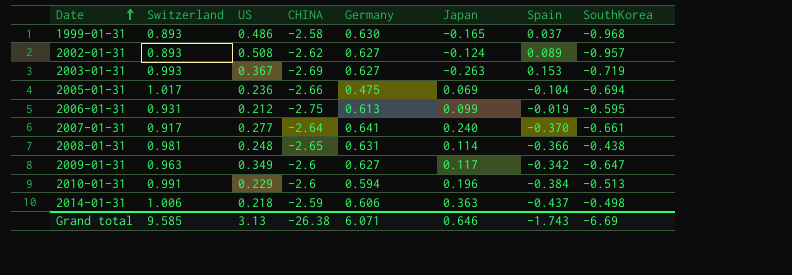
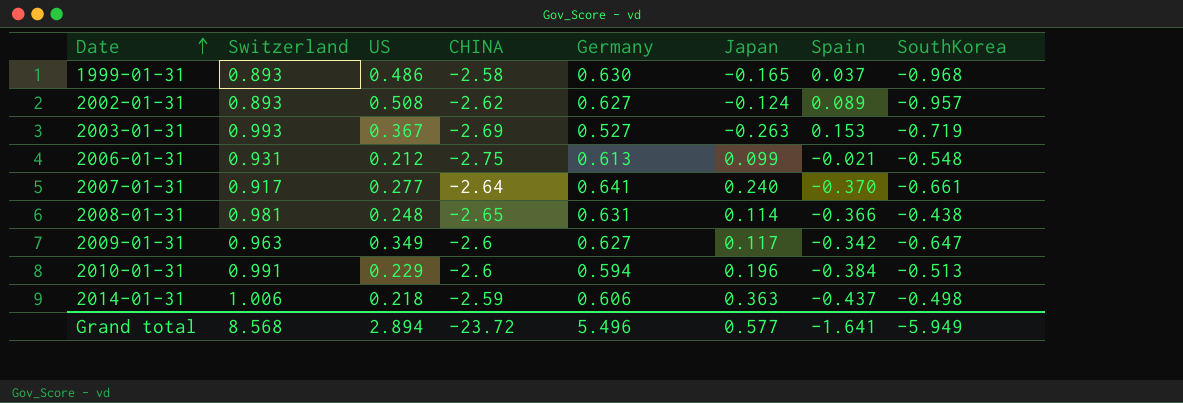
row 2005-01-31: 1.017 | 0.236 | -2.66 | 0.475 | 0.069 | -0.104 | -0.694 -> none
2003-01-31 | Germany: 0.627 -> 0.527
2006-01-31 | Spain: -0.019 -> -0.021
2006-01-31 | SouthKorea: -0.595 -> -0.548
Grand total | Switzerland: 9.585 -> 8.568
Grand total | US: 3.13 -> 2.894
Grand total | CHINA: -26.38 -> -23.72
Grand total | Germany: 6.071 -> 5.496
Grand total | Japan: 0.646 -> 0.577
Grand total | Spain: -1.743 -> -1.641
Grand total | SouthKorea: -6.69 -> -5.949

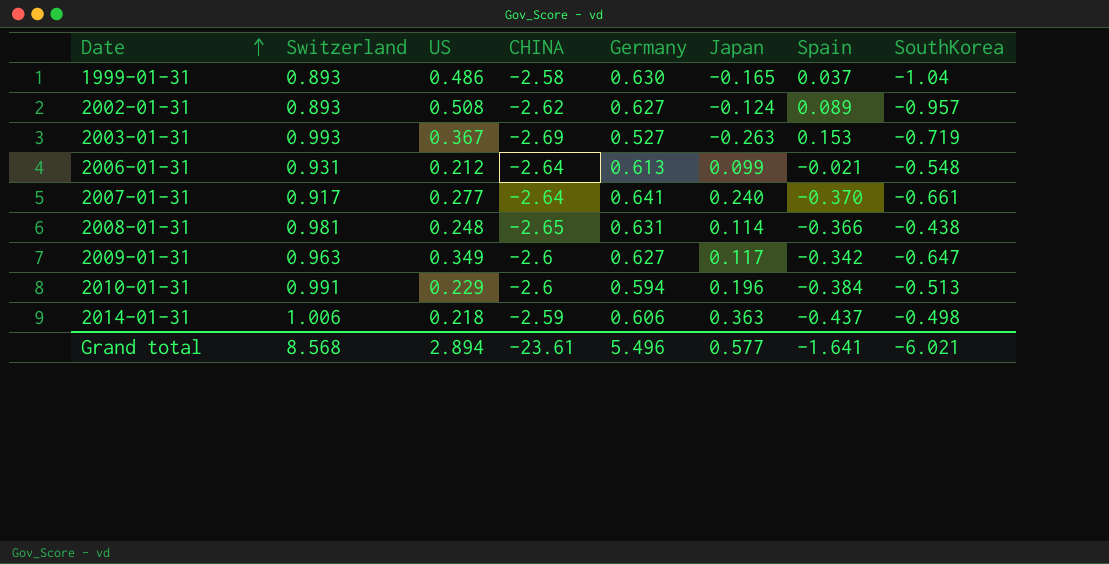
1999-01-31 | SouthKorea: -0.968 -> -1.04
2006-01-31 | CHINA: -2.75 -> -2.64
Grand total | CHINA: -23.72 -> -23.61
Grand total | SouthKorea: -5.949 -> -6.021

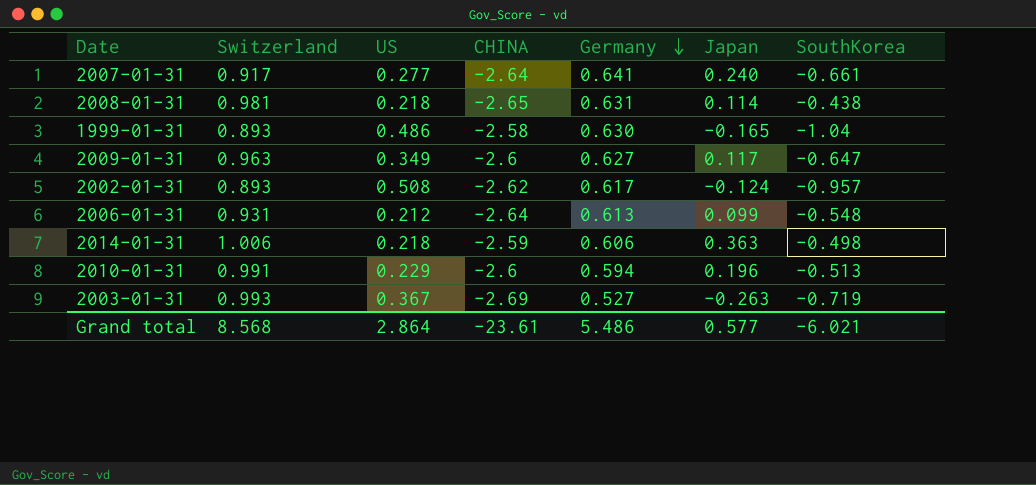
row order: Date ascending -> Germany descending
column Spain | position: 7 -> none
2008-01-31 | US: 0.248 -> 0.218
2002-01-31 | Germany: 0.627 -> 0.617
Grand total | US: 2.894 -> 2.864
Grand total | Germany: 5.496 -> 5.486

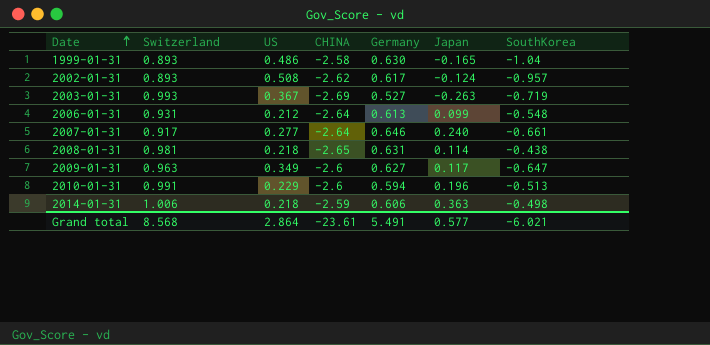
row order: Germany descending -> Date ascending
2007-01-31 | Germany: 0.641 -> 0.646
Grand total | Germany: 5.486 -> 5.491

